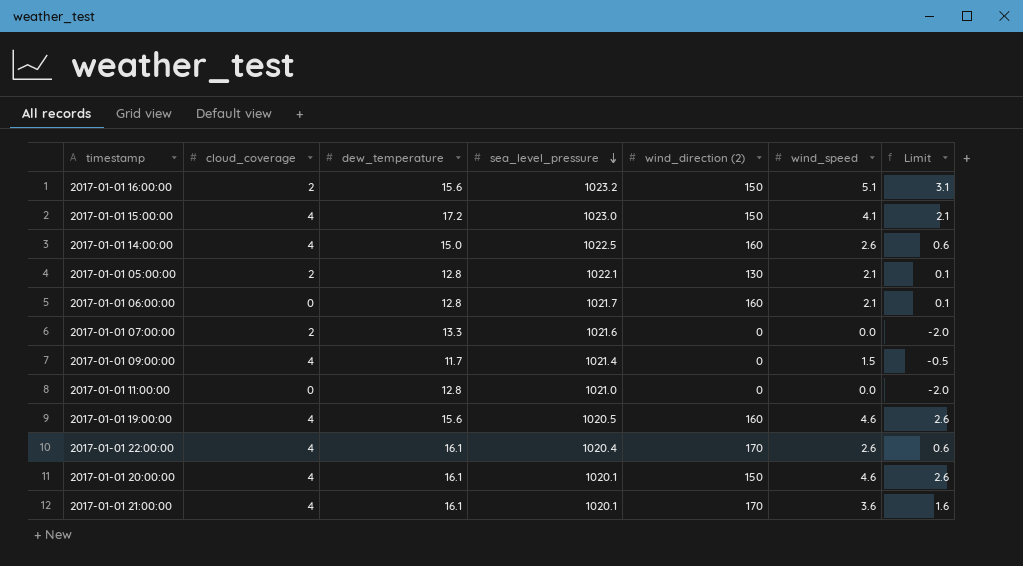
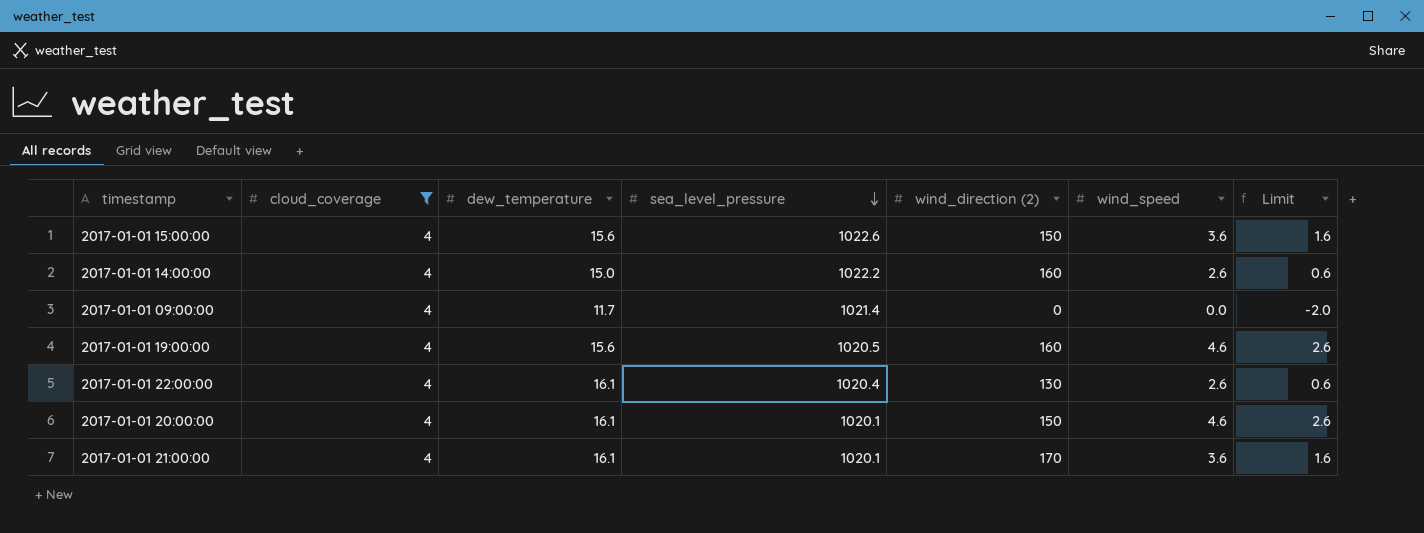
filter: none -> cloud_coverage = 4
2017-01-01 15:00:00 | dew_temperature: 17.2 -> 15.6
2017-01-01 15:00:00 | sea_level_pressure: 1023.0 -> 1022.6
2017-01-01 15:00:00 | wind_speed: 4.1 -> 3.6
2017-01-01 15:00:00 | Limit: 2.1 -> 1.6
2017-01-01 14:00:00 | sea_level_pressure: 1022.5 -> 1022.2
2017-01-01 09:00:00 | wind_speed: 1.5 -> 0.0
2017-01-01 09:00:00 | Limit: -0.5 -> -2.0
2017-01-01 22:00:00 | wind_direction (2): 170 -> 130

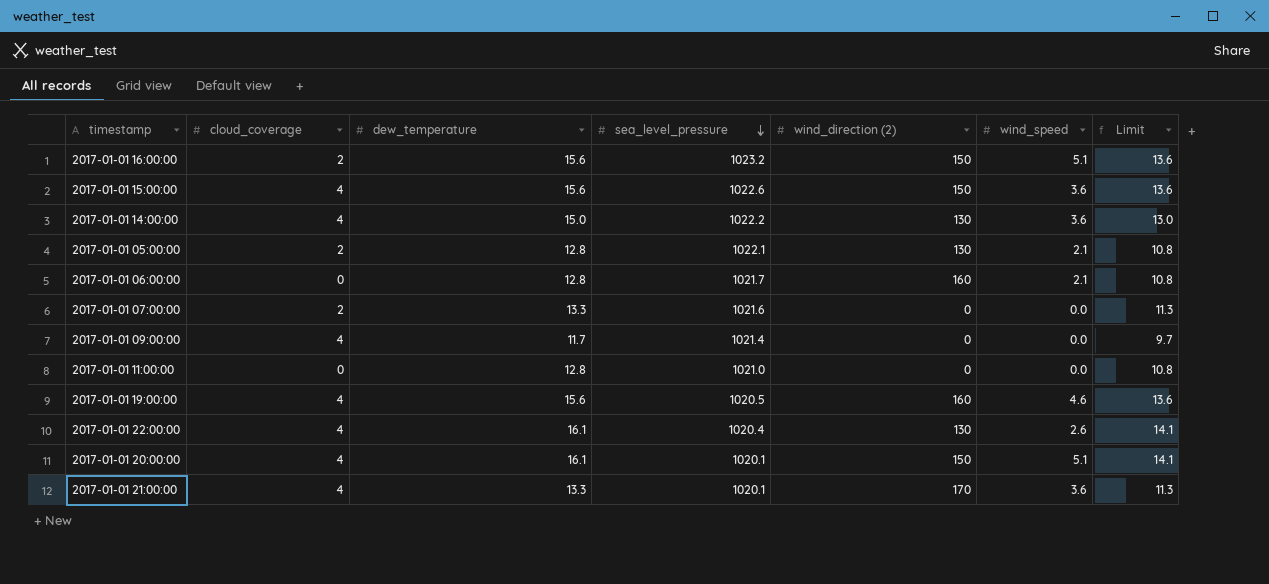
filter: cloud_coverage = 4 -> none
column Limit | formula: [wind_speed] - 2 -> [dew_temperature] - 2
2017-01-01 14:00:00 | wind_direction (2): 160 -> 130
2017-01-01 14:00:00 | wind_speed: 2.6 -> 3.6
2017-01-01 20:00:00 | wind_speed: 4.6 -> 5.1
2017-01-01 21:00:00 | dew_temperature: 16.1 -> 13.3

